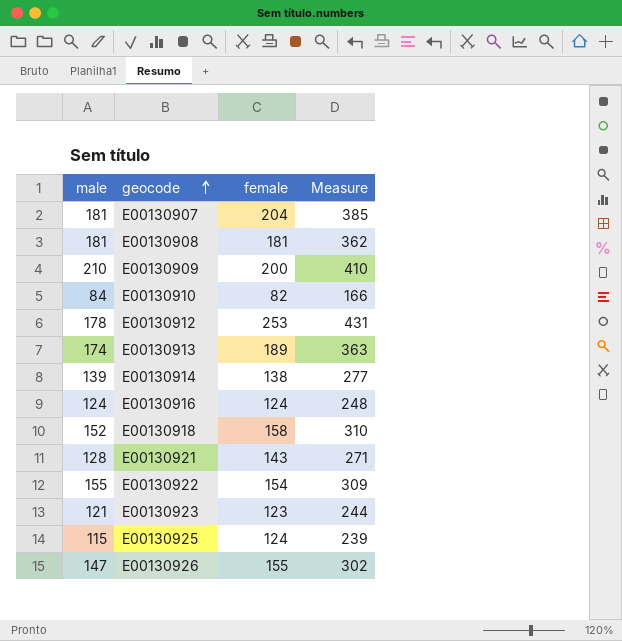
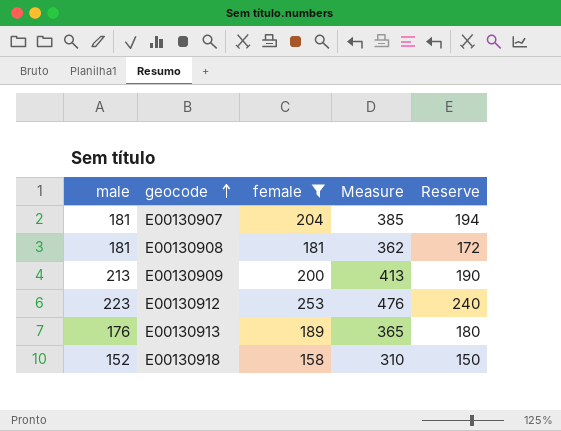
filter: none -> female >= 158
column Reserve | formula: none -> [female] * 0.95
E00130909 | male: 210 -> 213
E00130909 | Measure: 410 -> 413
E00130912 | male: 178 -> 223
E00130912 | Measure: 431 -> 476
E00130913 | male: 174 -> 176
E00130913 | Measure: 363 -> 365

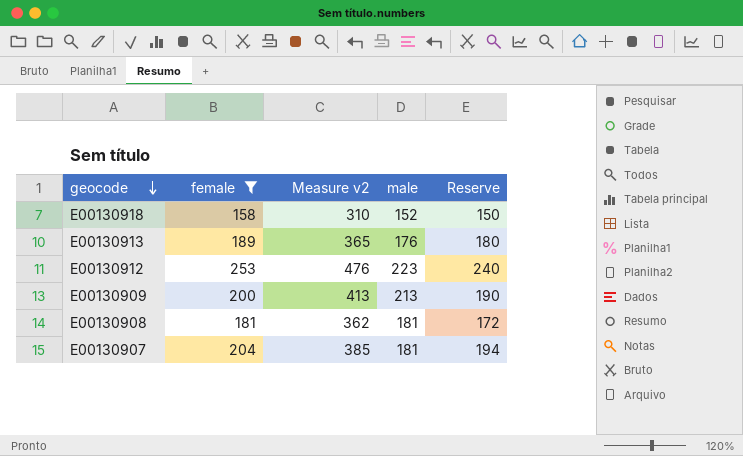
row order: geocode ascending -> geocode descending
column name: Measure -> Measure v2
column male | position: 1 -> 4

